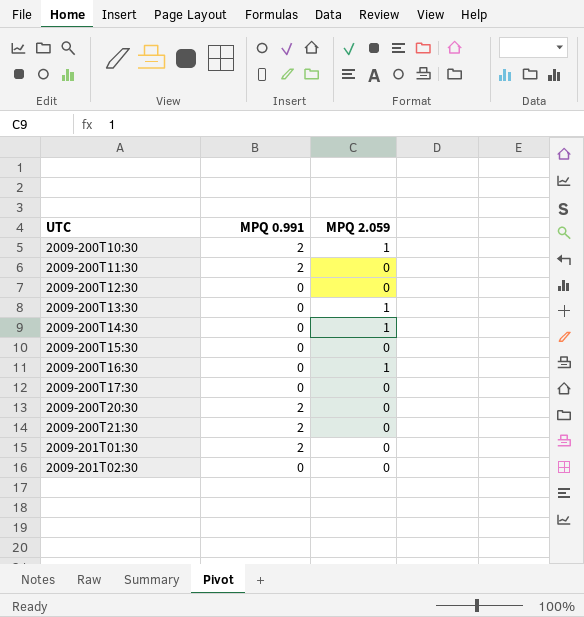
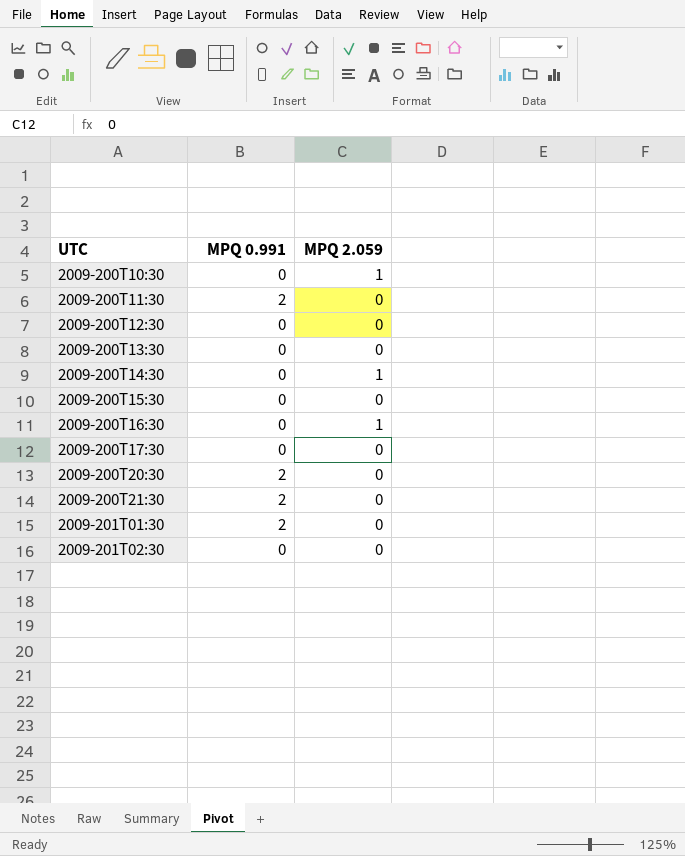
2009-200T10:30 | MPQ 0.991: 2 -> 0
2009-200T13:30 | MPQ 2.059: 1 -> 0

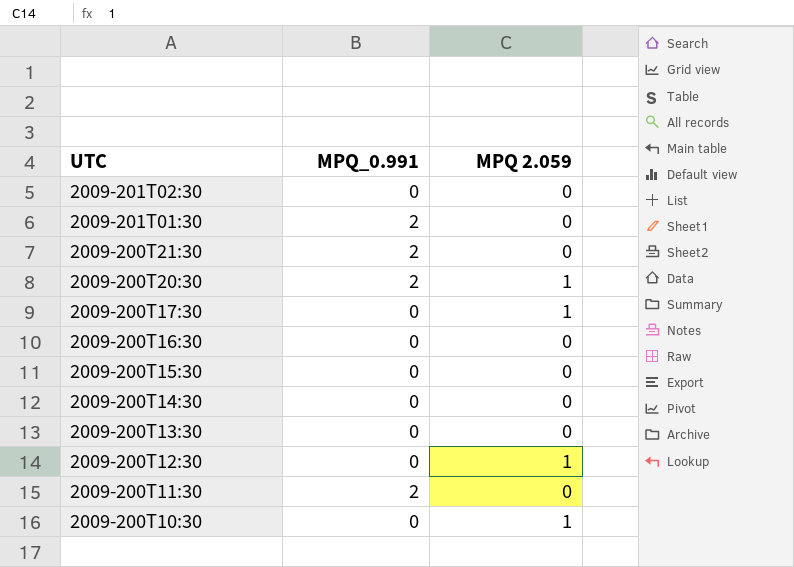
row order: UTC ascending -> UTC descending
column name: MPQ 0.991 -> MPQ_0.991
2009-200T20:30 | MPQ 2.059: 0 -> 1
2009-200T17:30 | MPQ 2.059: 0 -> 1
2009-200T16:30 | MPQ 2.059: 1 -> 0
2009-200T14:30 | MPQ 2.059: 1 -> 0
2009-200T12:30 | MPQ 2.059: 0 -> 1

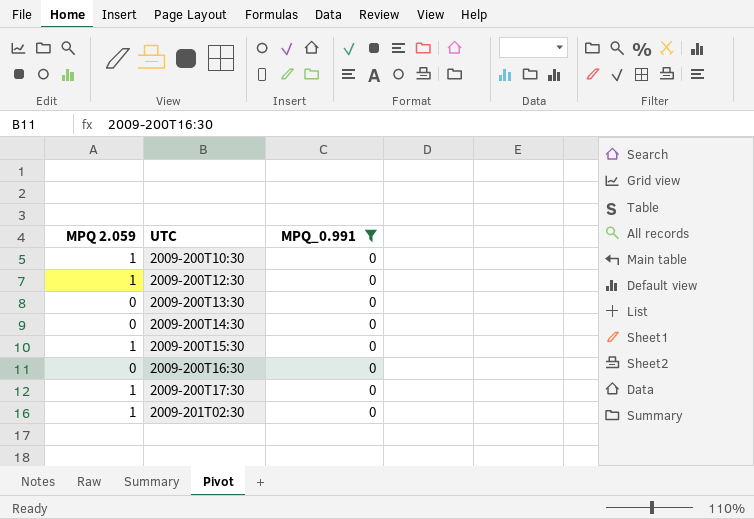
filter: none -> MPQ_0.991 = 0
row order: UTC descending -> UTC ascending
column MPQ 2.059 | position: 3 -> 1
2009-200T15:30 | MPQ 2.059: 0 -> 1
2009-201T02:30 | MPQ 2.059: 0 -> 1

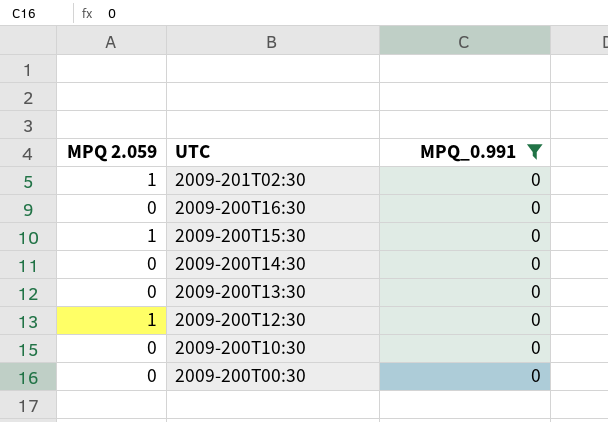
row order: UTC ascending -> UTC descending
row 2009-200T17:30: 1 | 0 -> none
2009-200T10:30 | MPQ 2.059: 1 -> 0
row 2009-200T00:30: none -> 0 | 0

